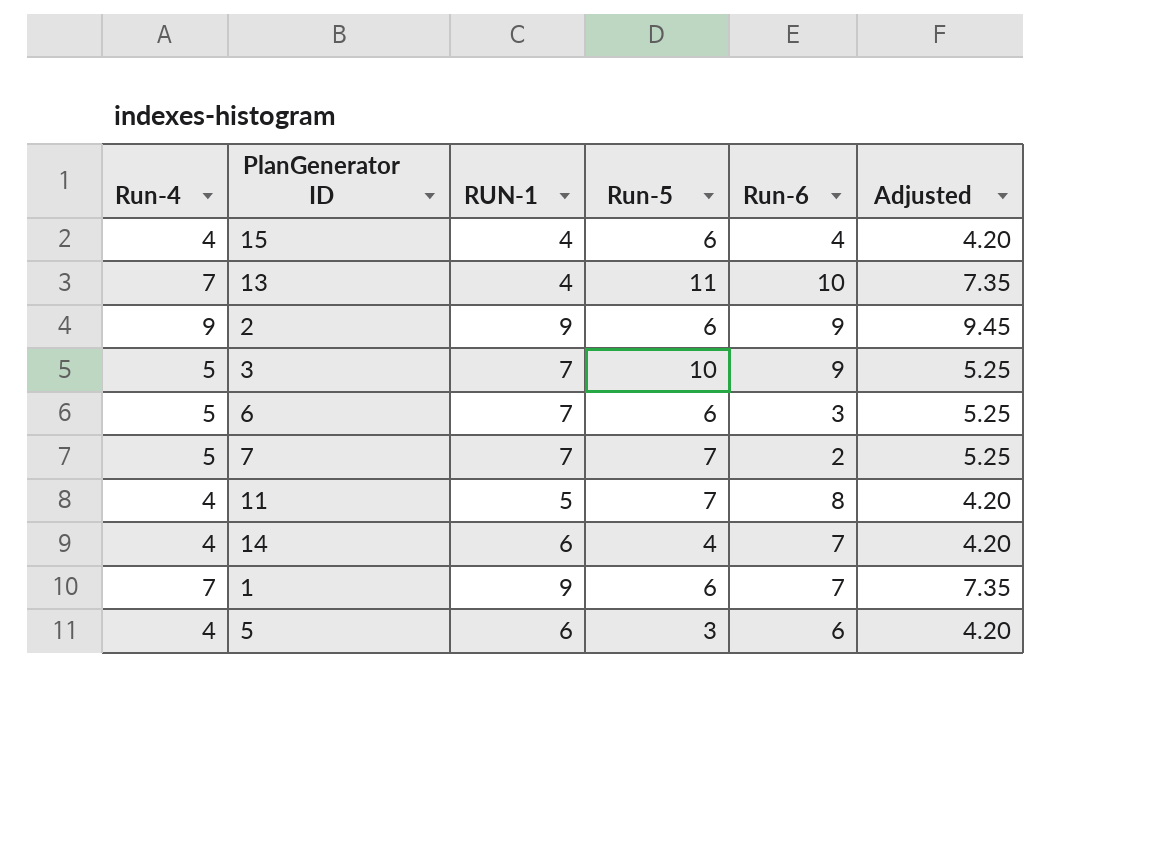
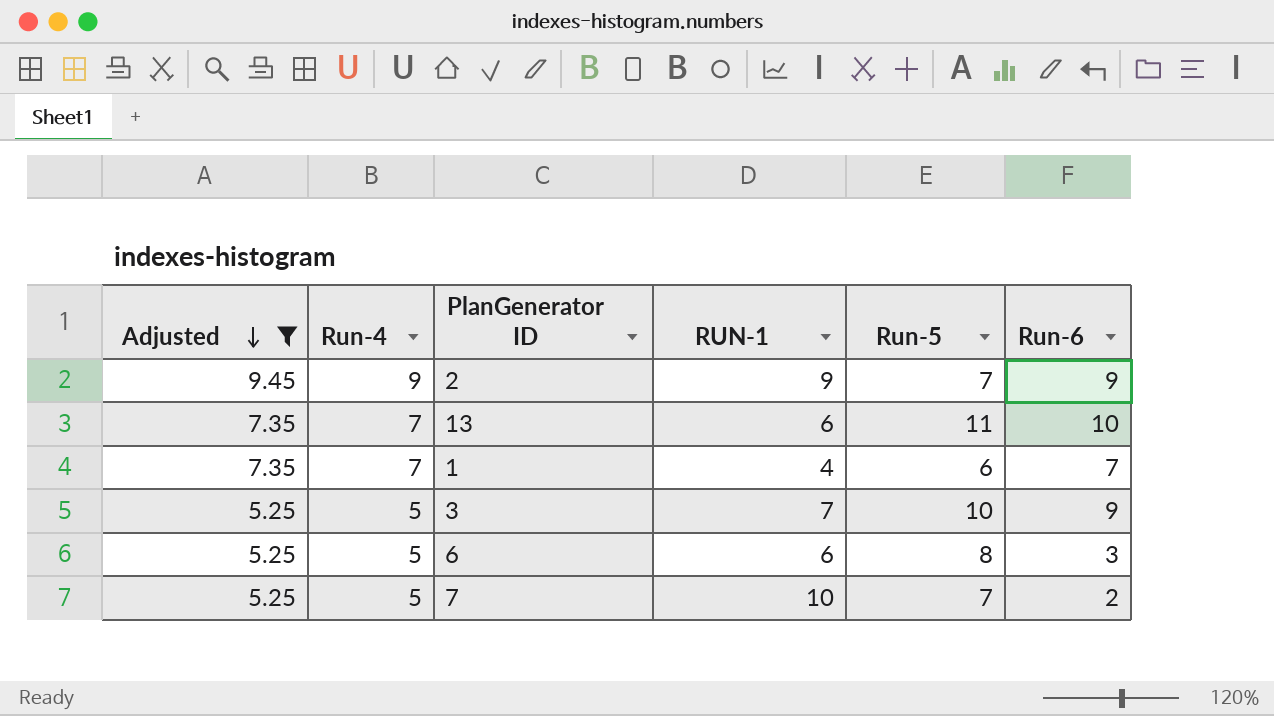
filter: none -> Adjusted != 4.20
row order: none -> Adjusted descending
column Adjusted | position: 6 -> 1
2 | Run-5: 6 -> 7
13 | RUN-1: 4 -> 6
1 | RUN-1: 9 -> 4
6 | RUN-1: 7 -> 6
6 | Run-5: 6 -> 8
7 | RUN-1: 7 -> 10

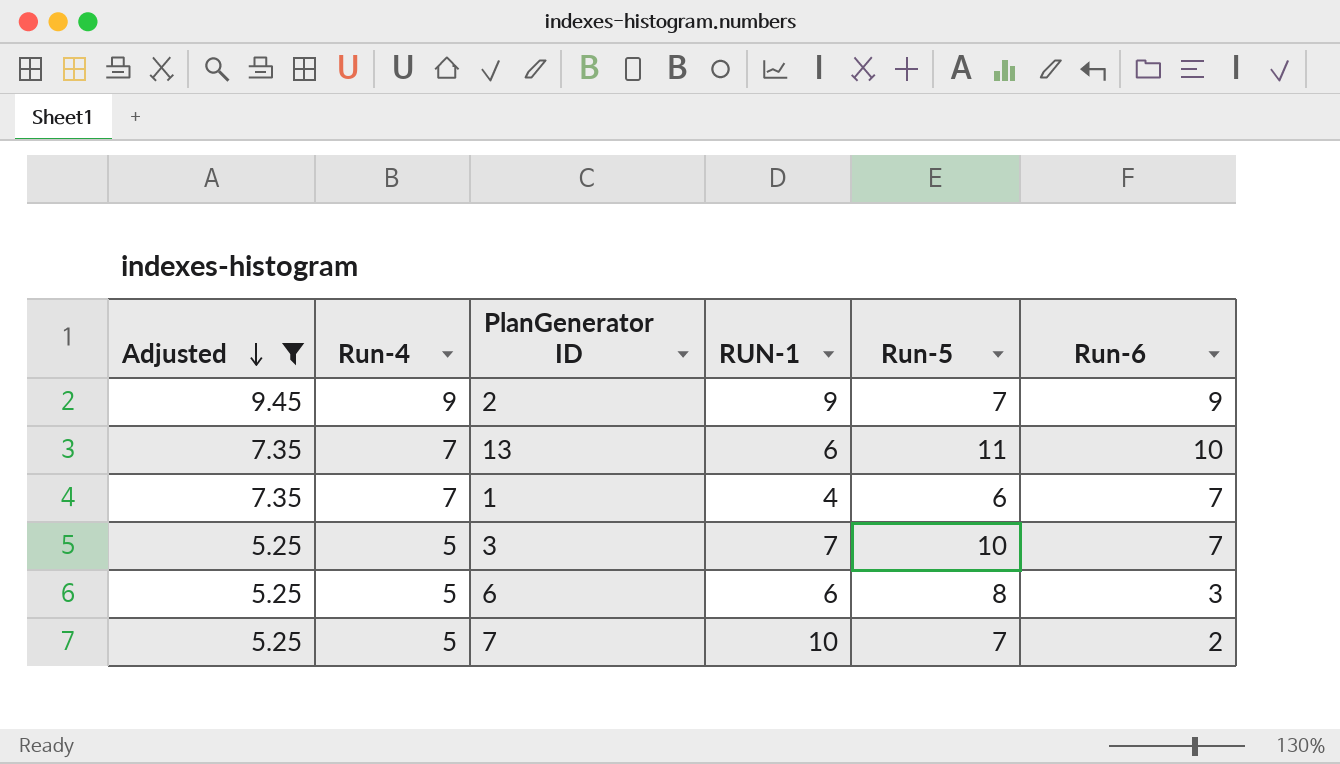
3 | Run-6: 9 -> 7

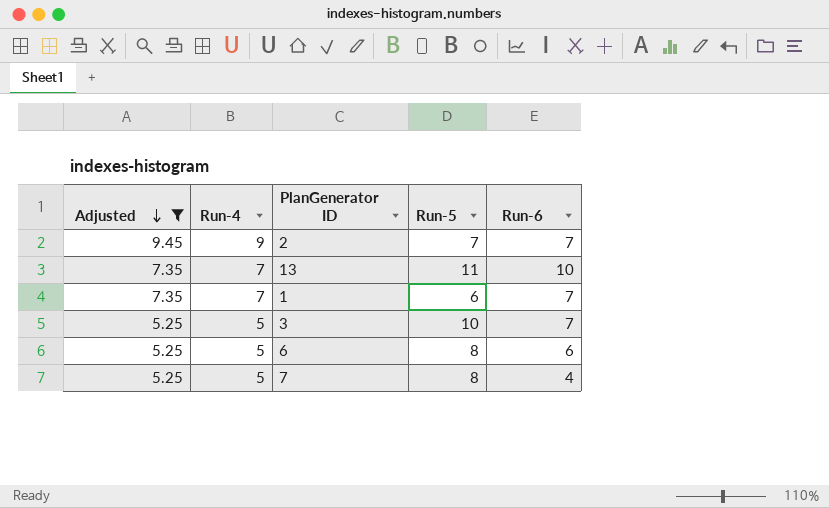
column RUN-1 | position: 4 -> none
2 | Run-6: 9 -> 7
6 | Run-6: 3 -> 6
7 | Run-5: 7 -> 8
7 | Run-6: 2 -> 4

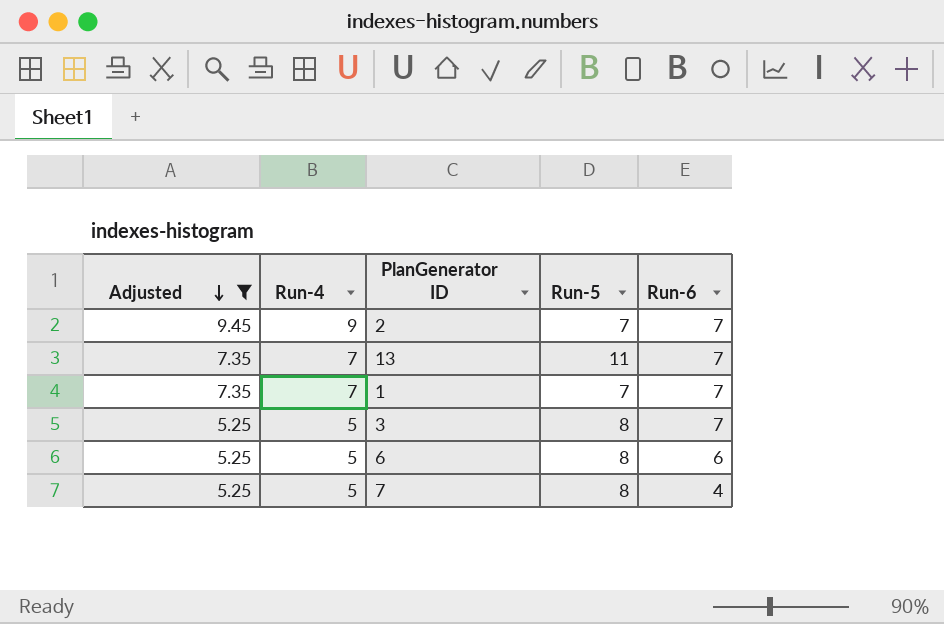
13 | Run-6: 10 -> 7
1 | Run-5: 6 -> 7
3 | Run-5: 10 -> 8

